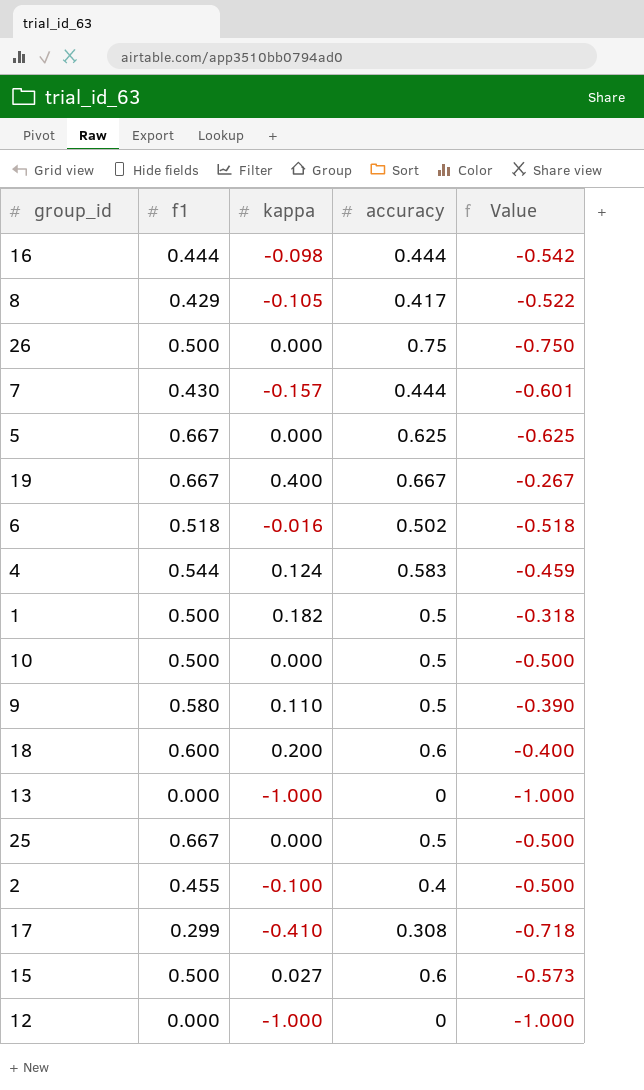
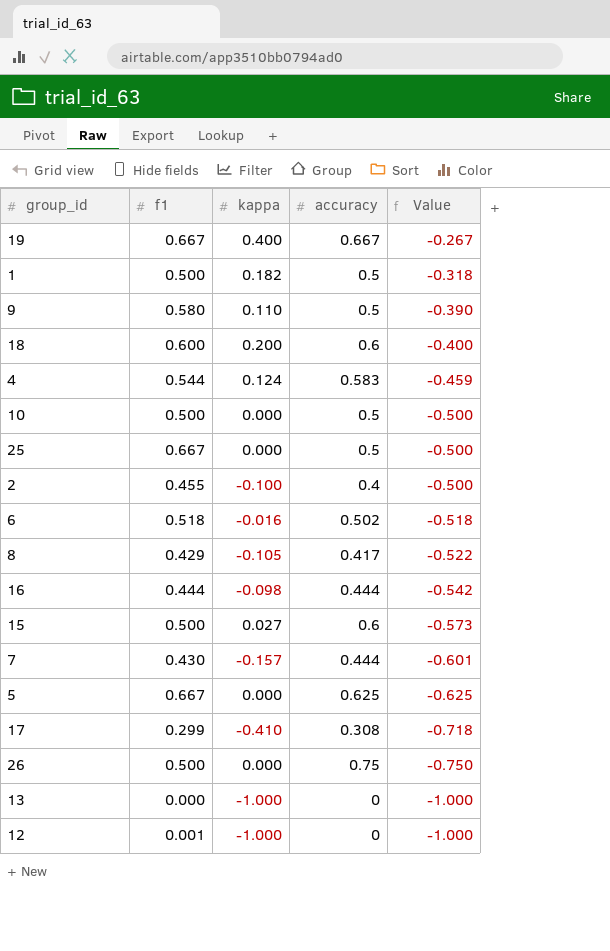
row order: none -> Value descending
12 | f1: 0.000 -> 0.001

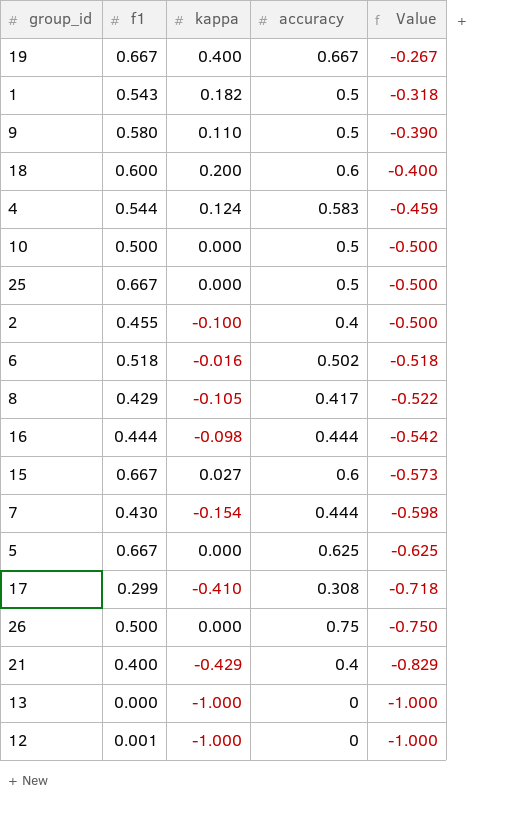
1 | f1: 0.500 -> 0.543
15 | f1: 0.500 -> 0.667
7 | kappa: -0.157 -> -0.154
7 | Value: -0.601 -> -0.598
row 21: none -> 0.400 | -0.429 | 0.4 | -0.829

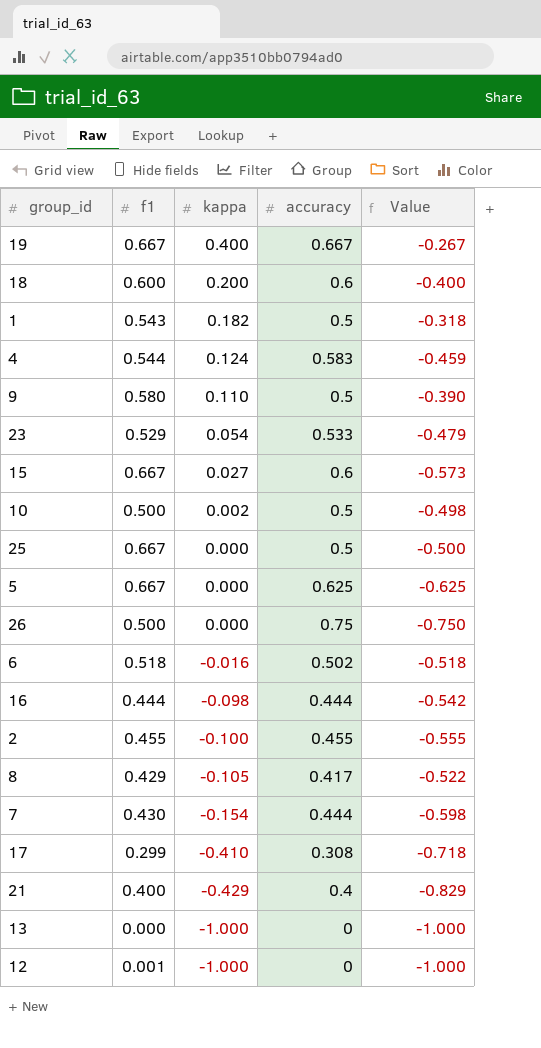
row order: Value descending -> kappa descending
row 23: none -> 0.529 | 0.054 | 0.533 | -0.479
10 | kappa: 0.000 -> 0.002
10 | Value: -0.500 -> -0.498
2 | accuracy: 0.4 -> 0.455
2 | Value: -0.500 -> -0.555

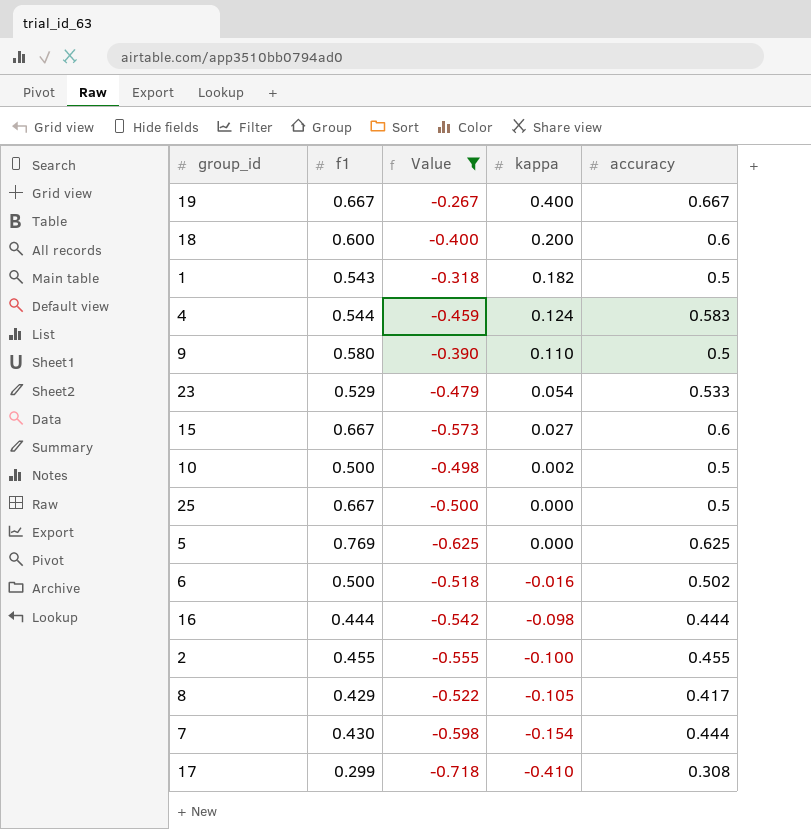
filter: none -> Value >= -0.718
column Value | position: 5 -> 3
5 | f1: 0.667 -> 0.769
6 | f1: 0.518 -> 0.500

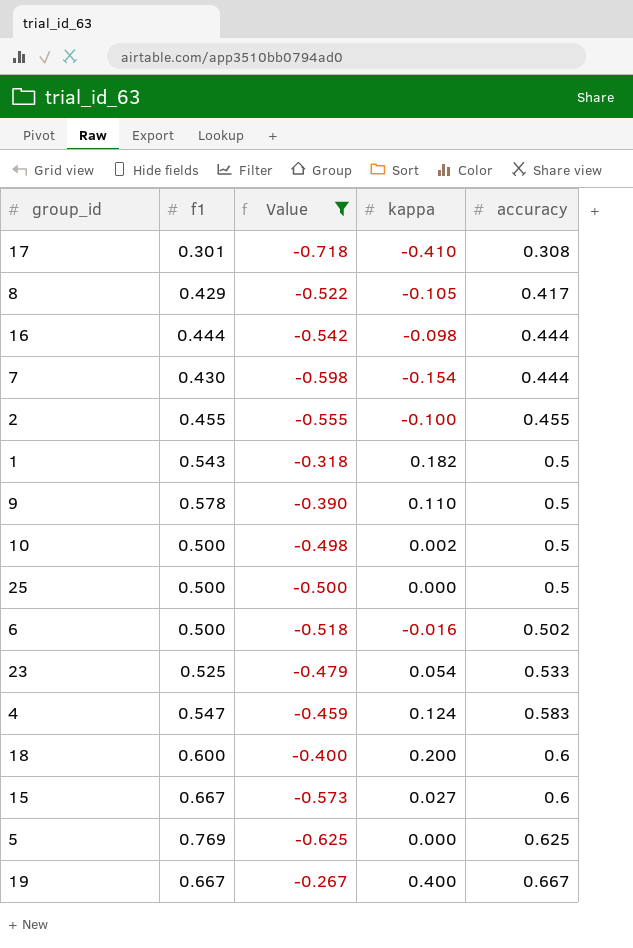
row order: kappa descending -> accuracy ascending
17 | f1: 0.299 -> 0.301
9 | f1: 0.580 -> 0.578
25 | f1: 0.667 -> 0.500
23 | f1: 0.529 -> 0.525
4 | f1: 0.544 -> 0.547

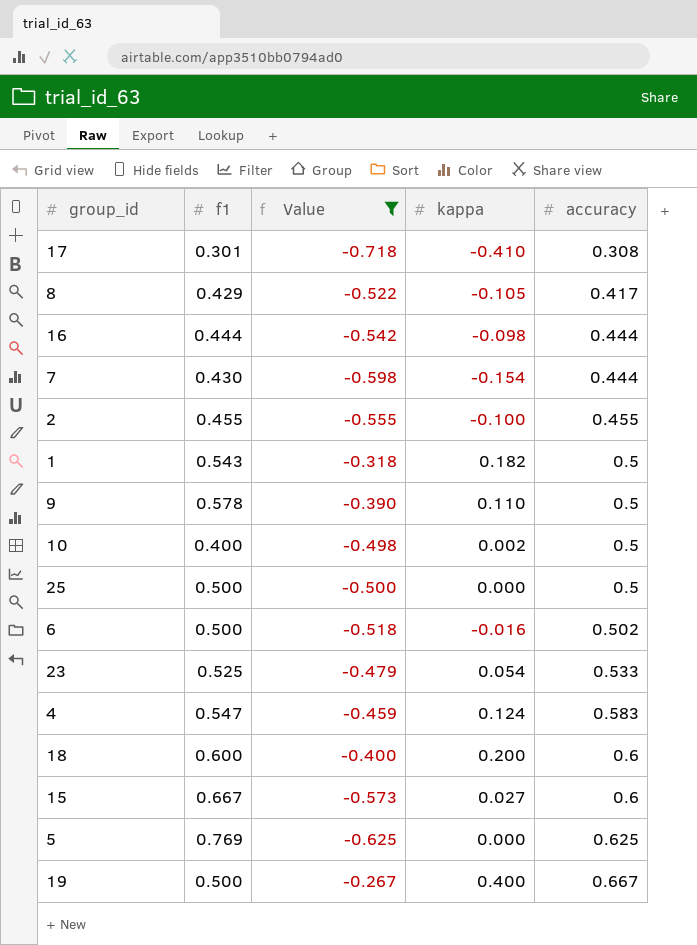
10 | f1: 0.500 -> 0.400
19 | f1: 0.667 -> 0.500

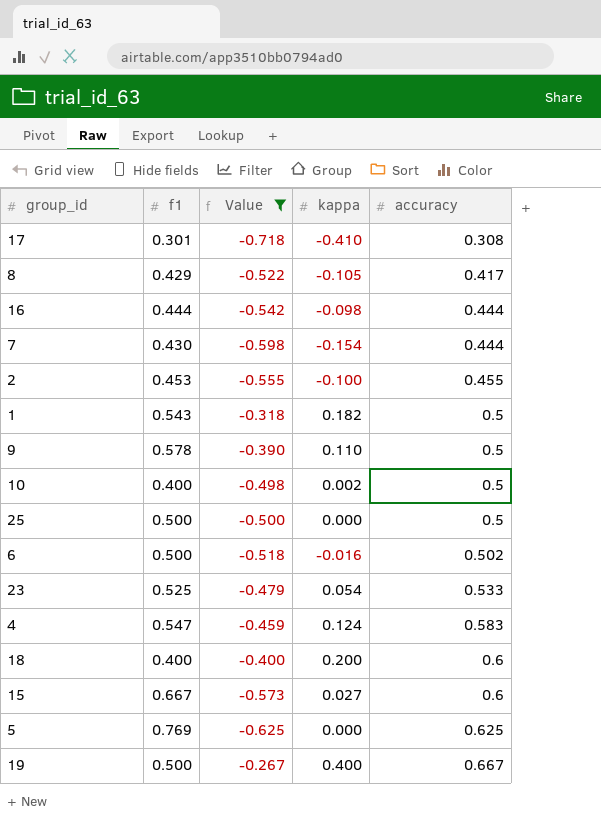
2 | f1: 0.455 -> 0.453
18 | f1: 0.600 -> 0.400

